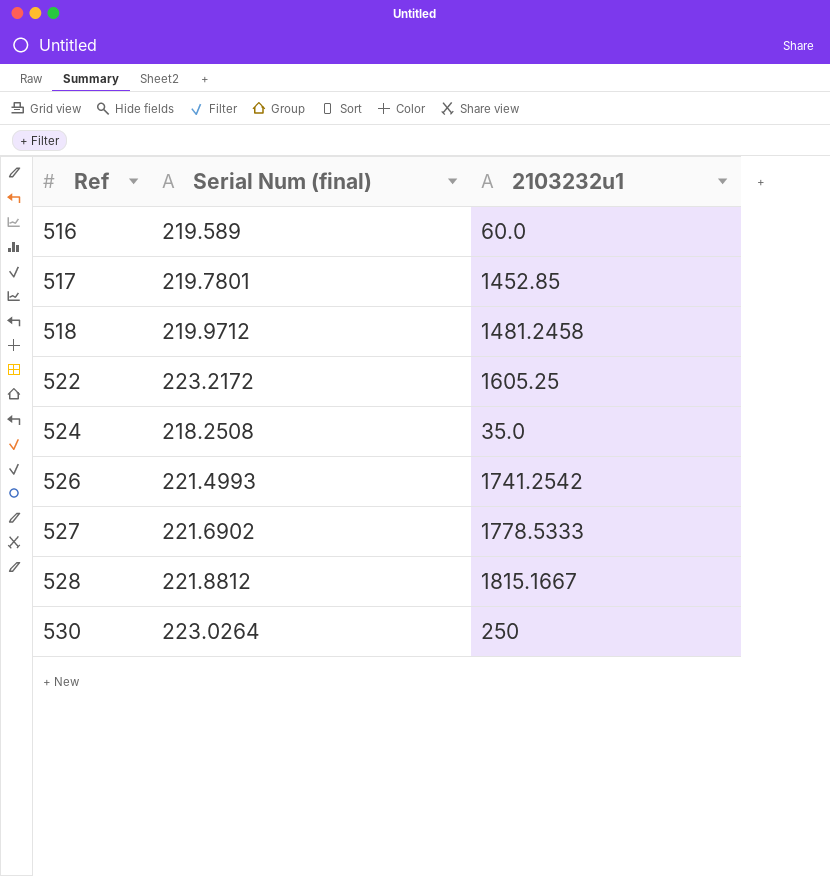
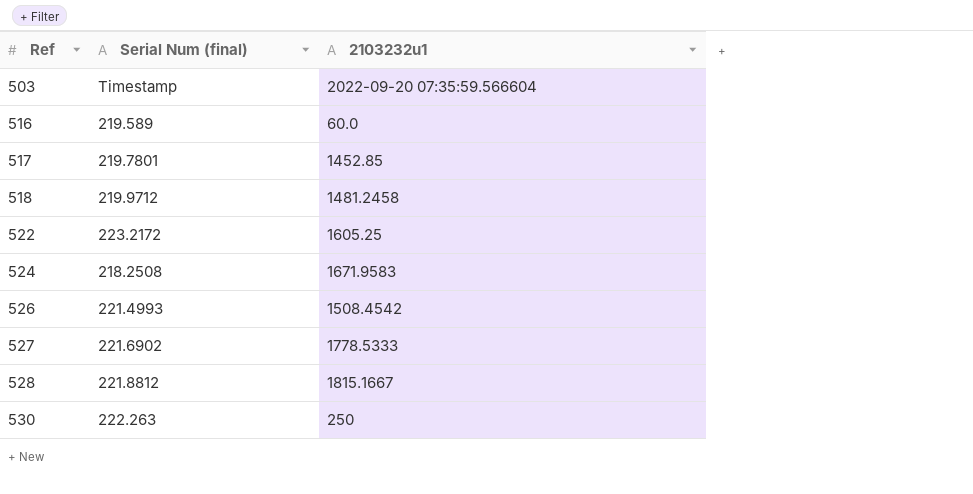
row 503: none -> Timestamp | 2022-09-20 07:35:59.566604
524 | 2103232u1: 35.0 -> 1671.9583
526 | 2103232u1: 1741.2542 -> 1508.4542
530 | Serial Num (final): 223.0264 -> 222.263

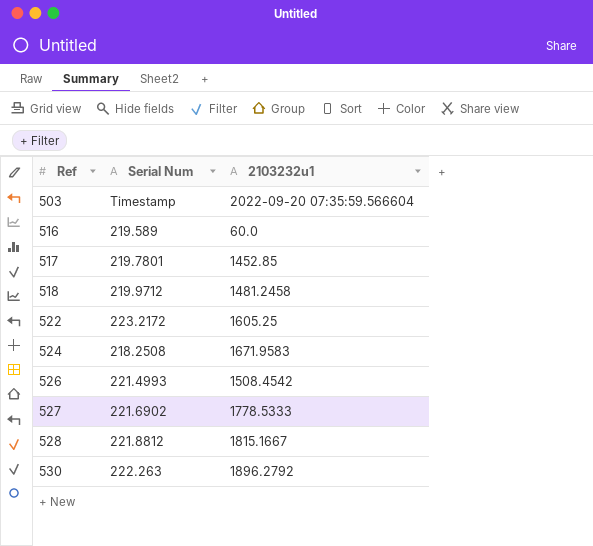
column name: Serial Num (final) -> Serial Num
530 | 2103232u1: 250 -> 1896.2792

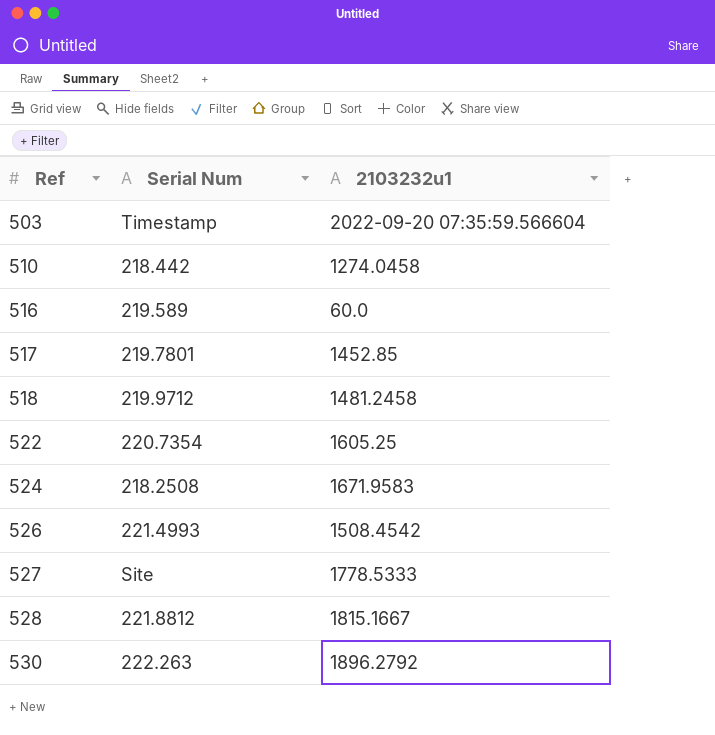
row 510: none -> 218.442 | 1274.0458
522 | Serial Num: 223.2172 -> 220.7354
527 | Serial Num: 221.6902 -> Site

